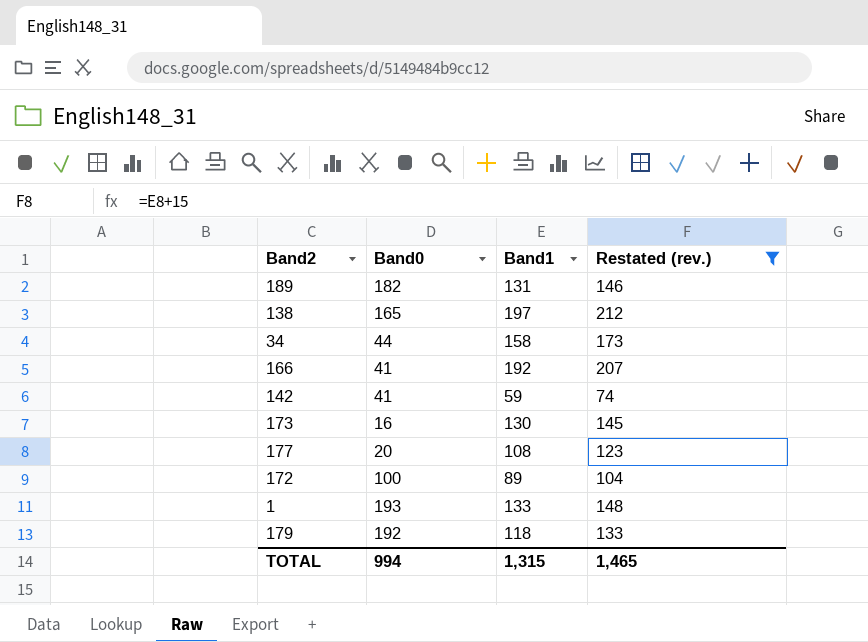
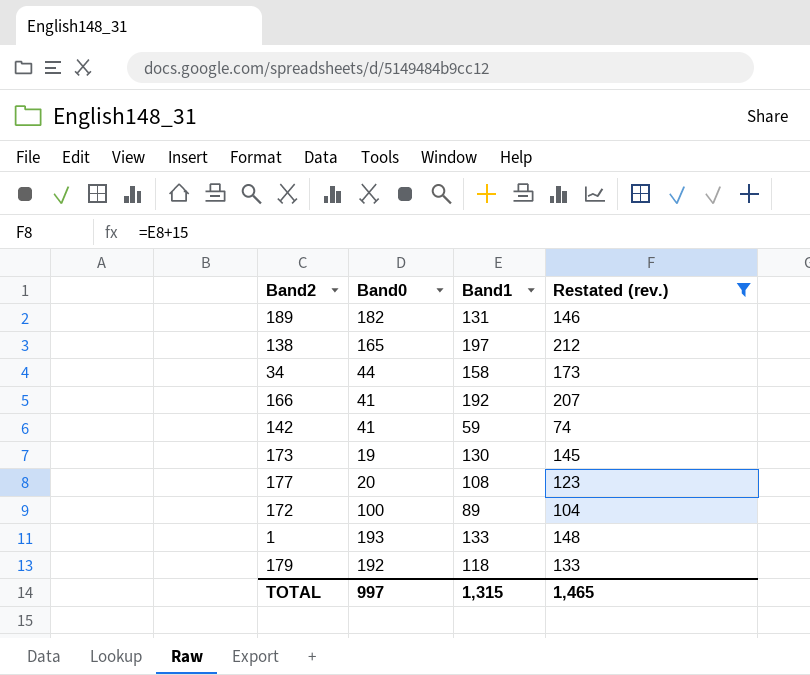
173 | Band0: 16 -> 19
TOTAL | Band0: 994 -> 997

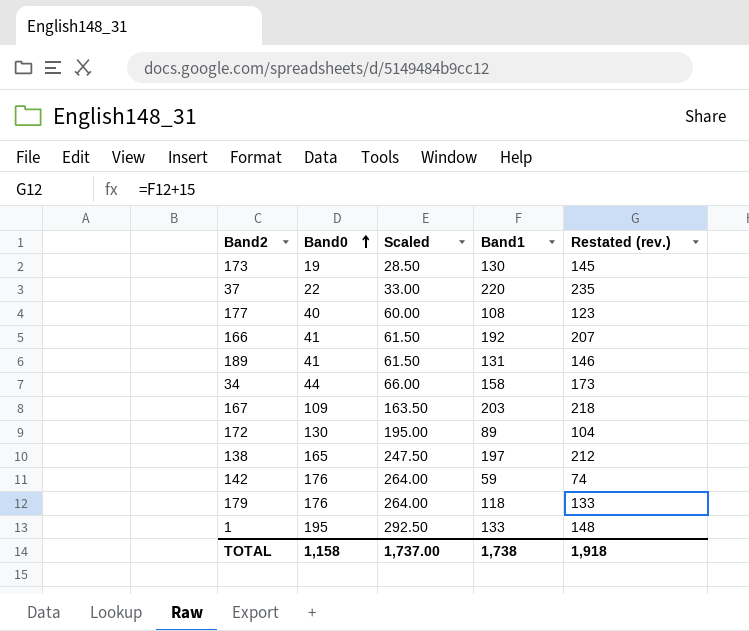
filter: Restated (rev.) <= 212 -> none
row order: none -> Band0 ascending
column Scaled | formula: none -> [Band0] * 1.5
177 | Band0: 20 -> 40
189 | Band0: 182 -> 41
172 | Band0: 100 -> 130
142 | Band0: 41 -> 176
179 | Band0: 192 -> 176
1 | Band0: 193 -> 195
TOTAL | Band0: 997 -> 1,158
TOTAL | Band1: 1,315 -> 1,738
TOTAL | Restated (rev.): 1,465 -> 1,918

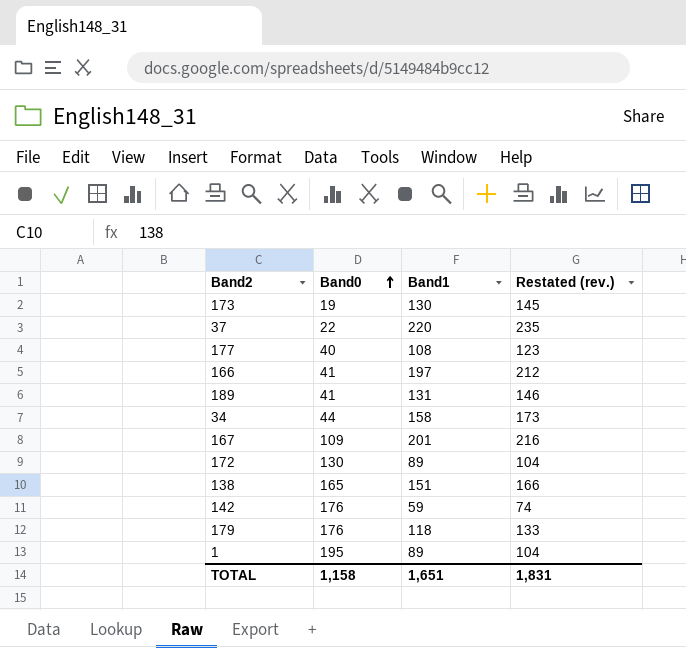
column Scaled | formula: [Band0] * 1.5 -> none
166 | Band1: 192 -> 197
166 | Restated (rev.): 207 -> 212
167 | Band1: 203 -> 201
167 | Restated (rev.): 218 -> 216
138 | Band1: 197 -> 151
138 | Restated (rev.): 212 -> 166
1 | Band1: 133 -> 89
1 | Restated (rev.): 148 -> 104
TOTAL | Band1: 1,738 -> 1,651
TOTAL | Restated (rev.): 1,918 -> 1,831

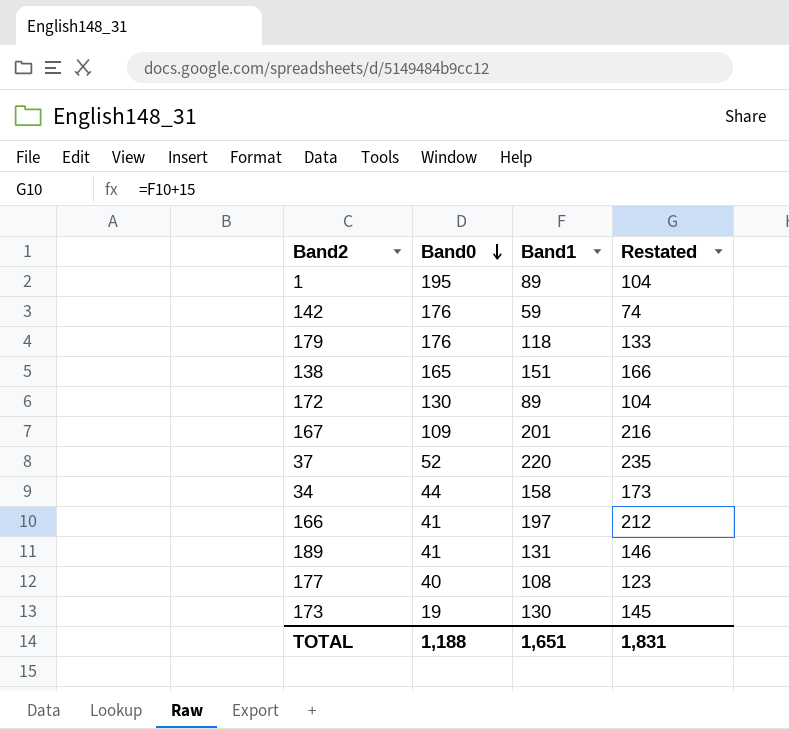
row order: Band0 ascending -> Band0 descending
column name: Restated (rev.) -> Restated
37 | Band0: 22 -> 52
TOTAL | Band0: 1,158 -> 1,188

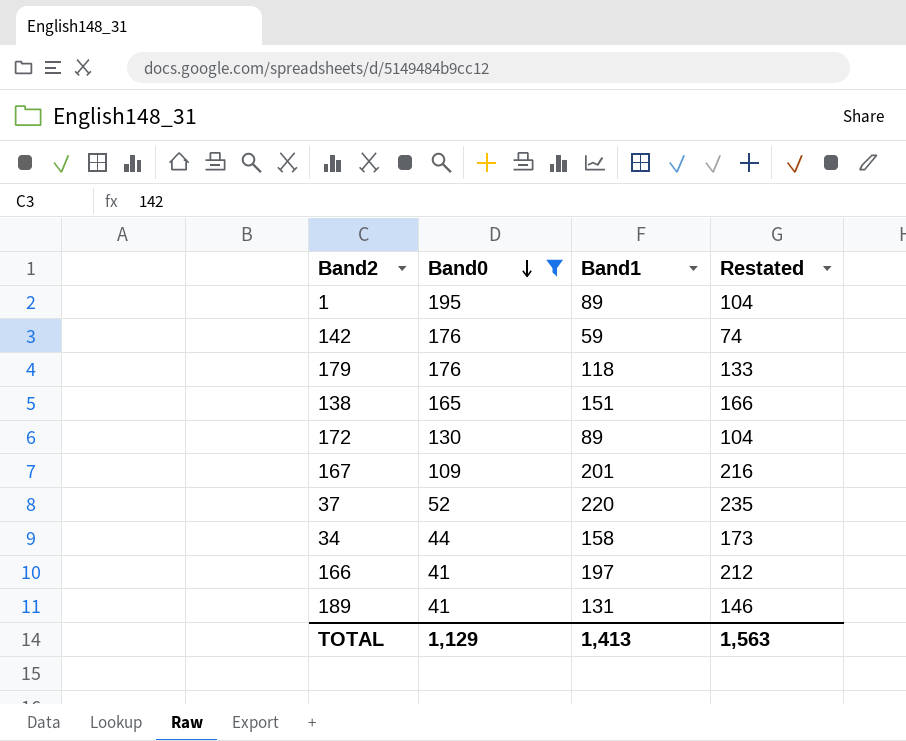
filter: none -> Band0 >= 41
TOTAL | Band0: 1,188 -> 1,129
TOTAL | Band1: 1,651 -> 1,413
TOTAL | Restated: 1,831 -> 1,563

